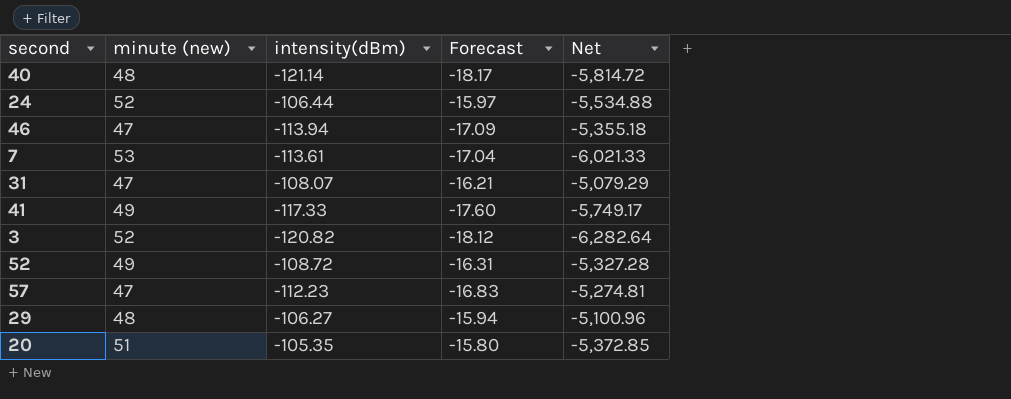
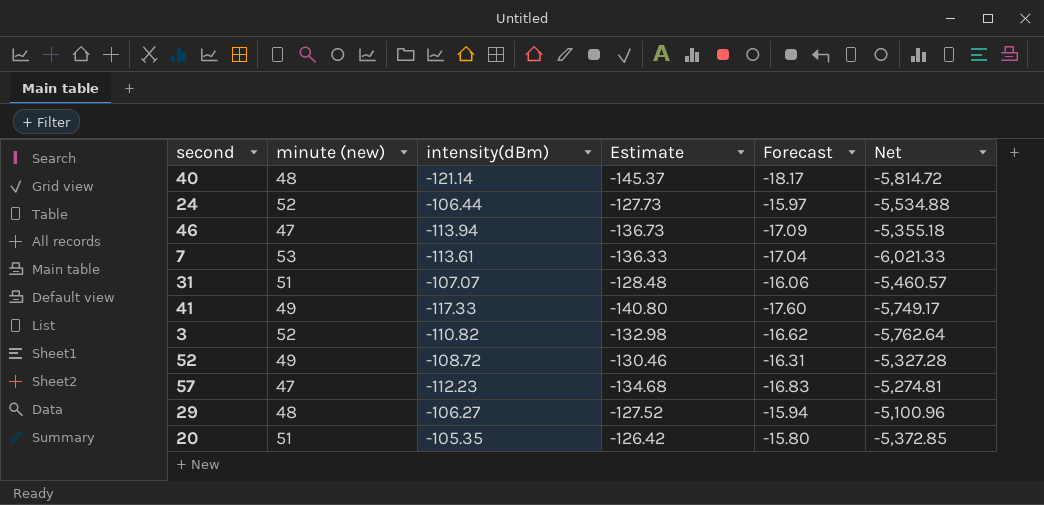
column Estimate | formula: none -> [intensity(dBm)] * 1.2
31 | minute (new): 47 -> 51
31 | intensity(dBm): -108.07 -> -107.07
31 | Forecast: -16.21 -> -16.06
31 | Net: -5,079.29 -> -5,460.57
3 | intensity(dBm): -120.82 -> -110.82
3 | Forecast: -18.12 -> -16.62
3 | Net: -6,282.64 -> -5,762.64

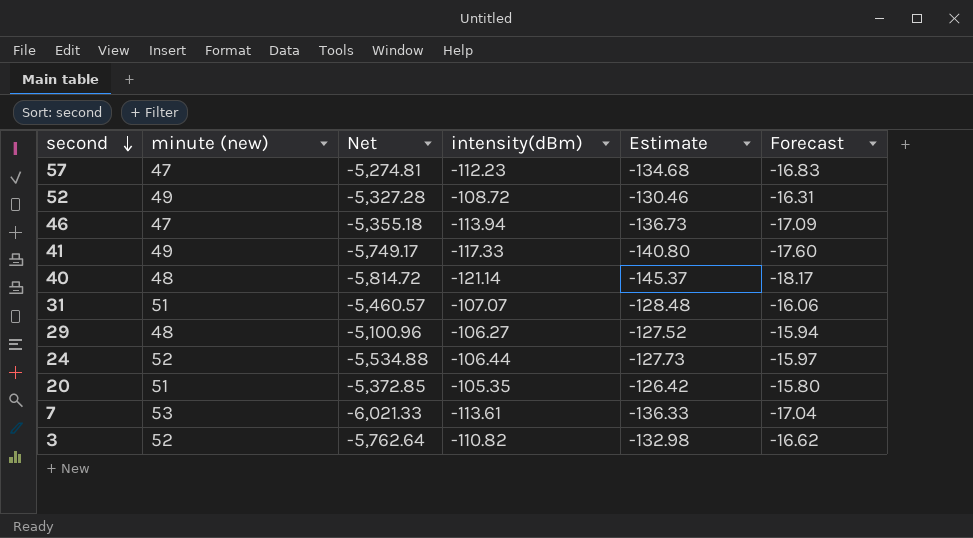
row order: none -> second descending
column Net | position: 6 -> 3

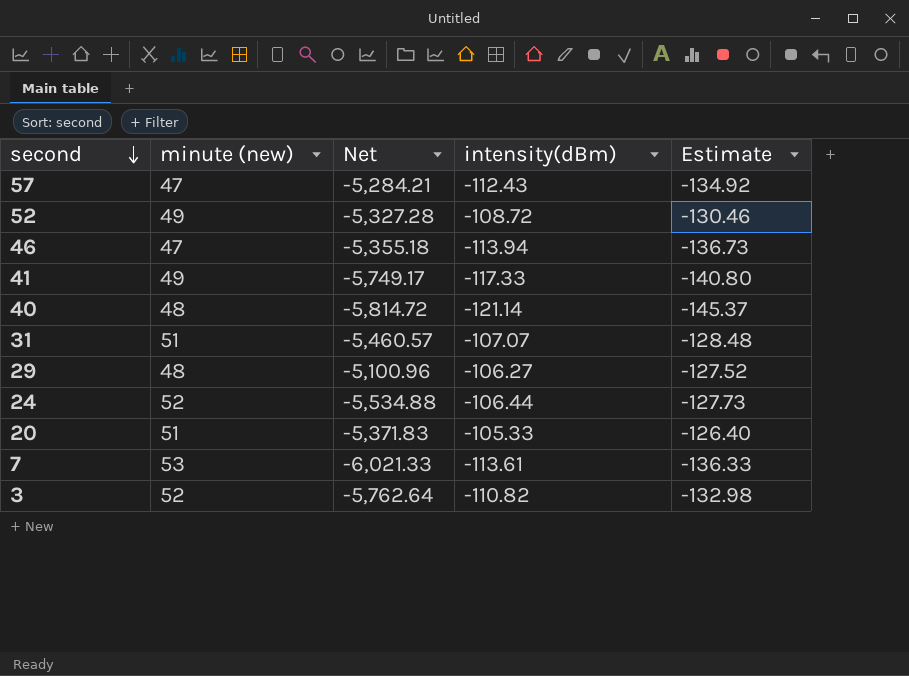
column Forecast | formula: [intensity(dBm)] * 0.15 -> none
57 | Net: -5,274.81 -> -5,284.21
57 | intensity(dBm): -112.23 -> -112.43
57 | Estimate: -134.68 -> -134.92
20 | Net: -5,372.85 -> -5,371.83
20 | intensity(dBm): -105.35 -> -105.33
20 | Estimate: -126.42 -> -126.40

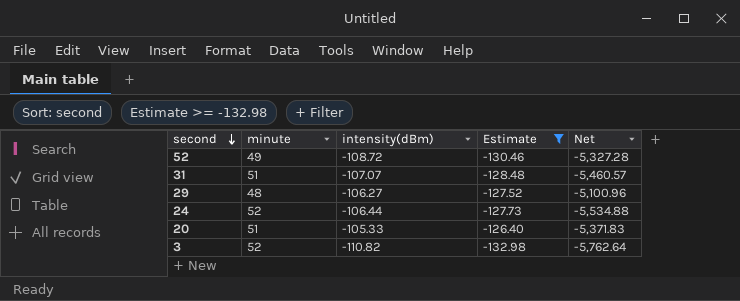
filter: none -> Estimate >= -132.98
column name: minute (new) -> minute
column Net | position: 3 -> 5

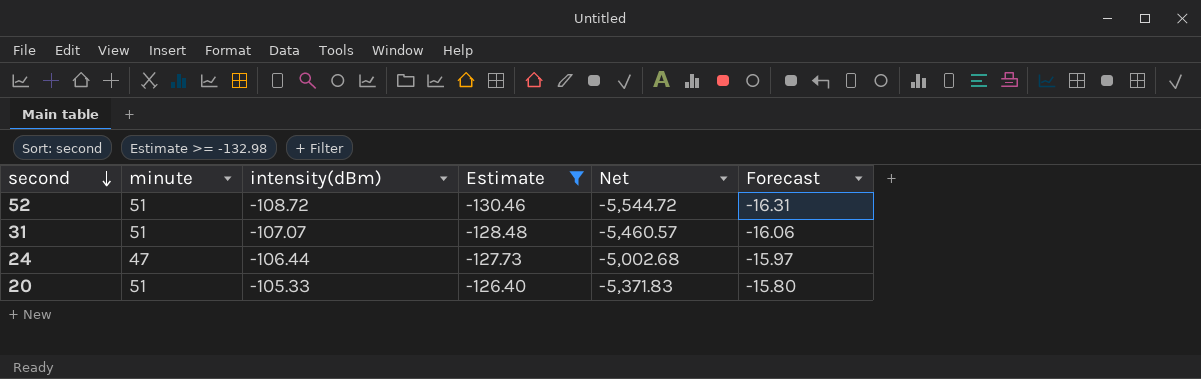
column Forecast | formula: none -> [intensity(dBm)] * 0.15
row 29: 48 | -106.27 | -127.52 | -5,100.96 -> none
row 3: 52 | -110.82 | -132.98 | -5,762.64 -> none
52 | minute: 49 -> 51
52 | Net: -5,327.28 -> -5,544.72
24 | minute: 52 -> 47
24 | Net: -5,534.88 -> -5,002.68

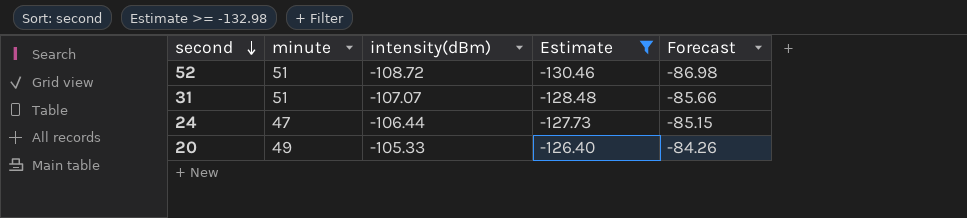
column Net | formula: [minute] * [intensity(dBm)] -> none
column Forecast | formula: [intensity(dBm)] * 0.15 -> [intensity(dBm)] * 0.8
20 | minute: 51 -> 49

